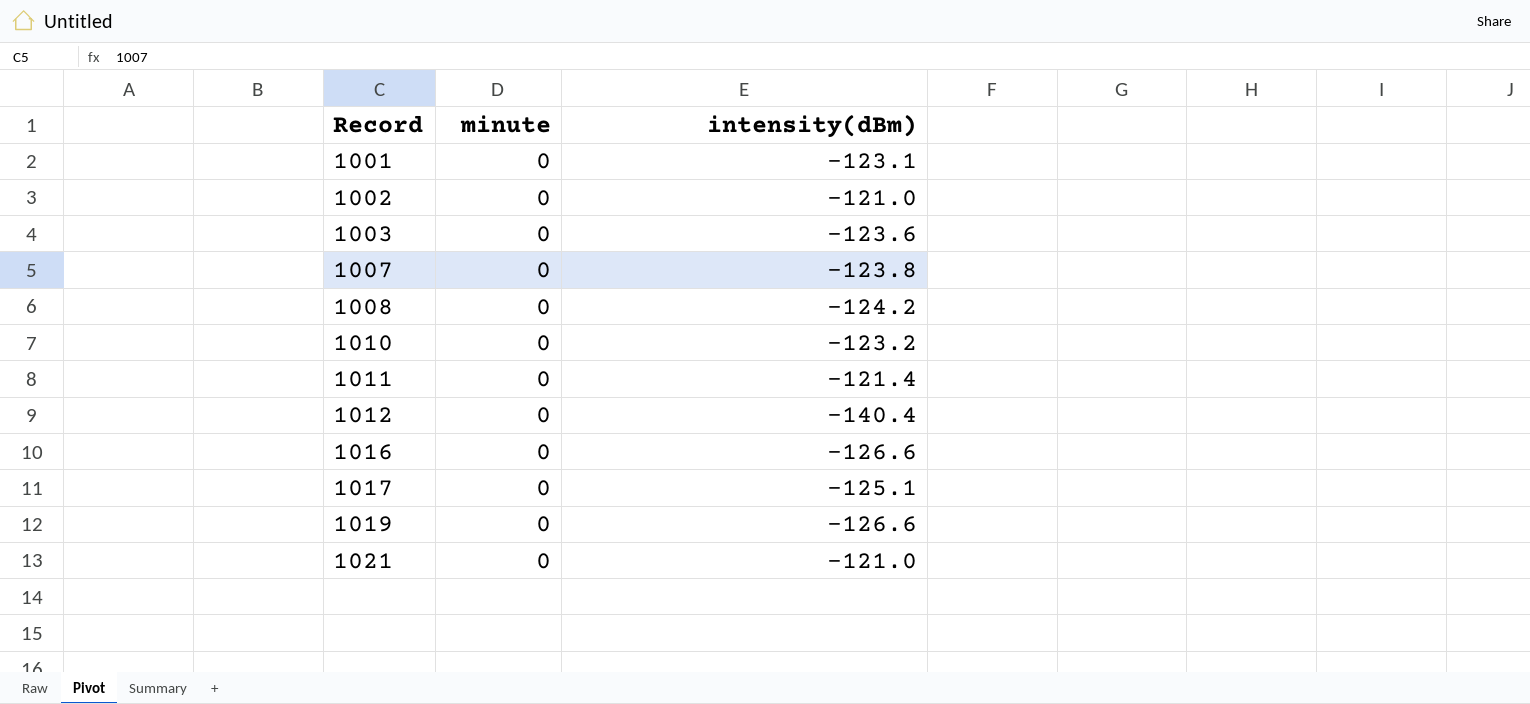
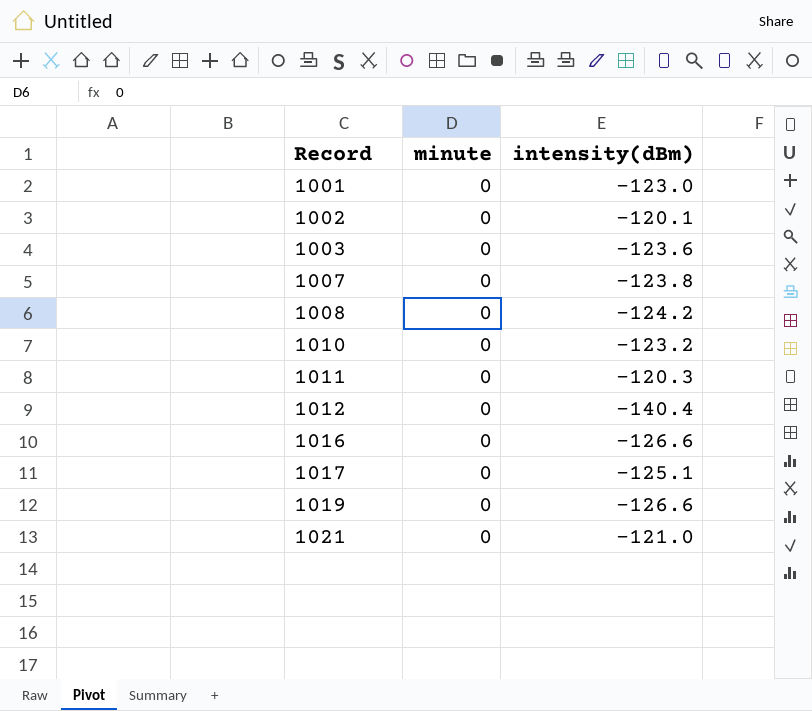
1001 | intensity(dBm): -123.1 -> -123.0
1002 | intensity(dBm): -121.0 -> -120.1
1011 | intensity(dBm): -121.4 -> -120.3

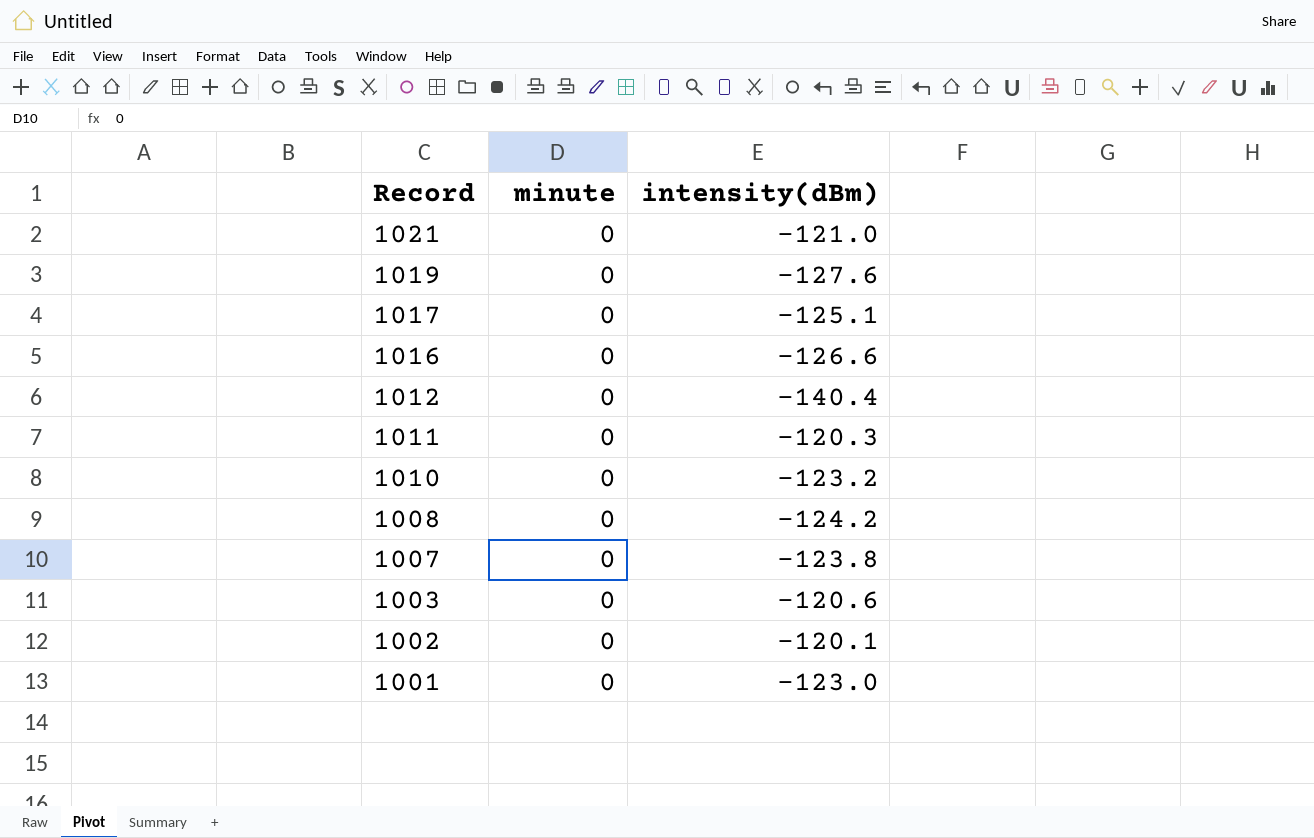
row order: Record ascending -> Record descending
1019 | intensity(dBm): -126.6 -> -127.6
1003 | intensity(dBm): -123.6 -> -120.6

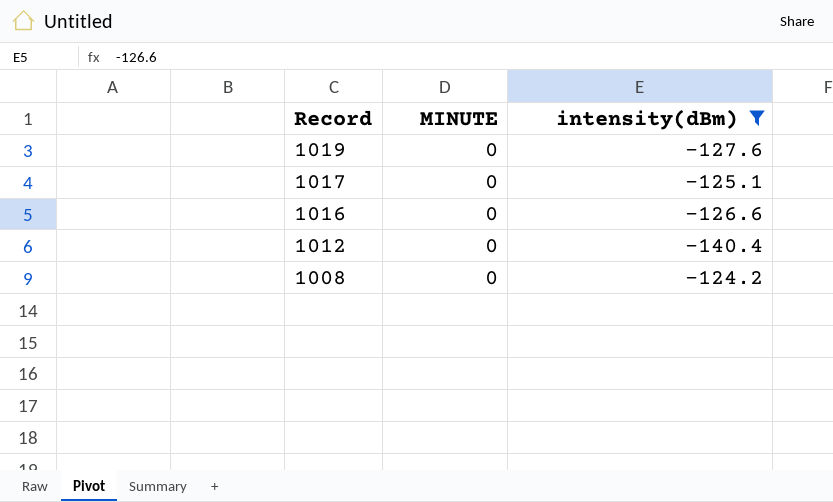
filter: none -> intensity(dBm) <= -124.2
column name: minute -> MINUTE

